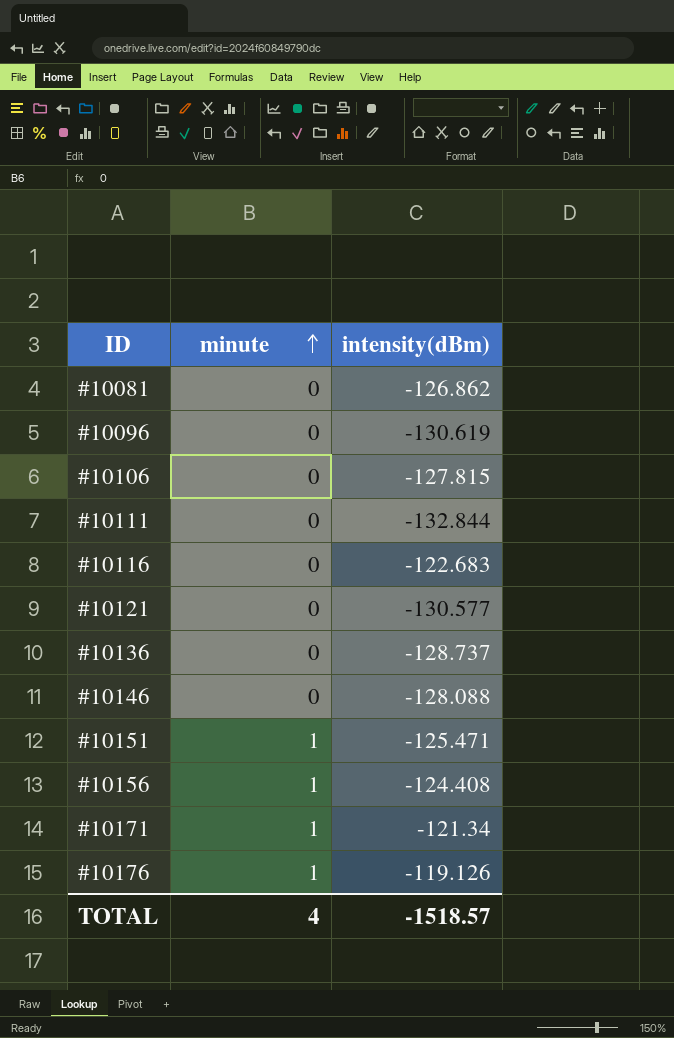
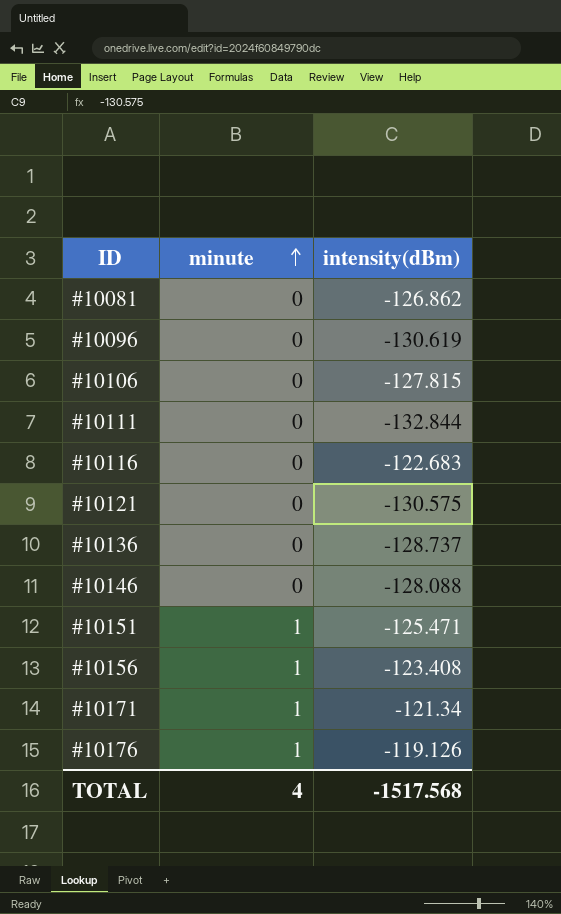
#10121 | intensity(dBm): -130.577 -> -130.575
#10156 | intensity(dBm): -124.408 -> -123.408
TOTAL | intensity(dBm): -1518.57 -> -1517.568

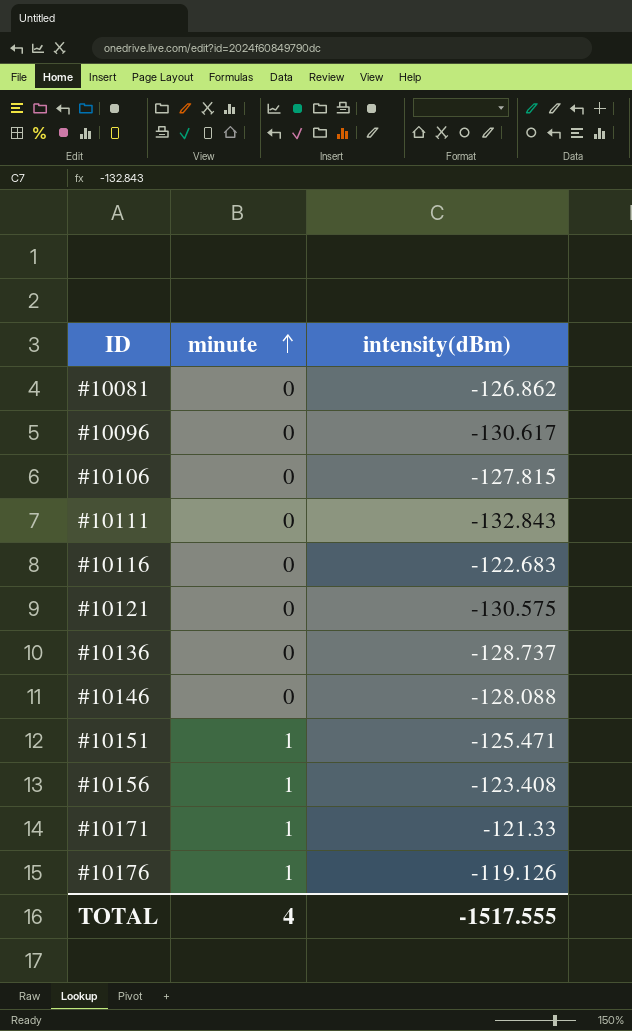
#10096 | intensity(dBm): -130.619 -> -130.617
#10111 | intensity(dBm): -132.844 -> -132.843
#10171 | intensity(dBm): -121.34 -> -121.33
TOTAL | intensity(dBm): -1517.568 -> -1517.555

